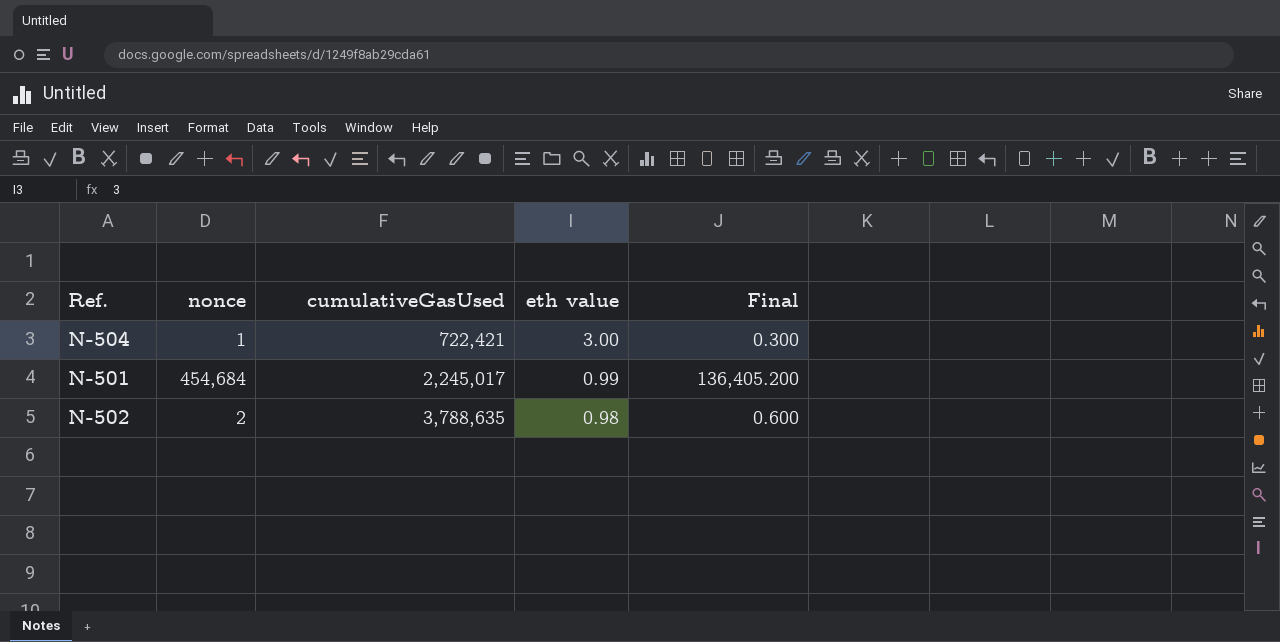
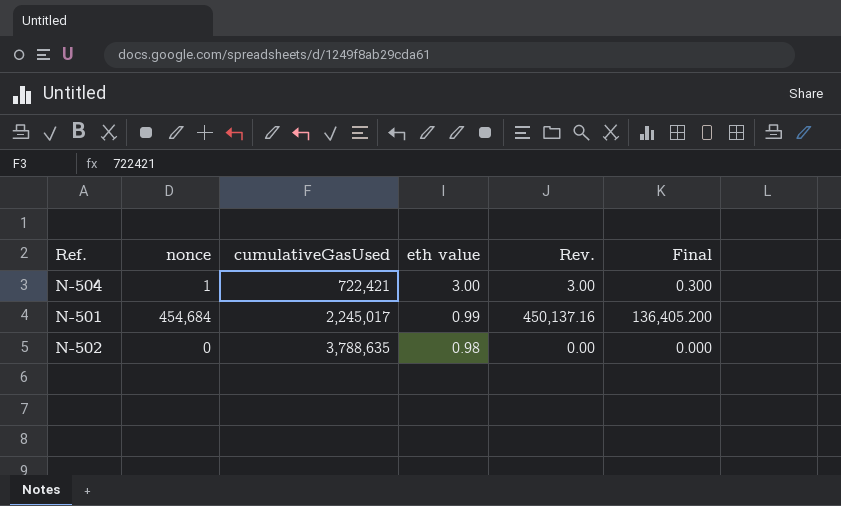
column Rev. | formula: none -> [nonce] * [eth value]
N-502 | nonce: 2 -> 0
N-502 | Final: 0.600 -> 0.000

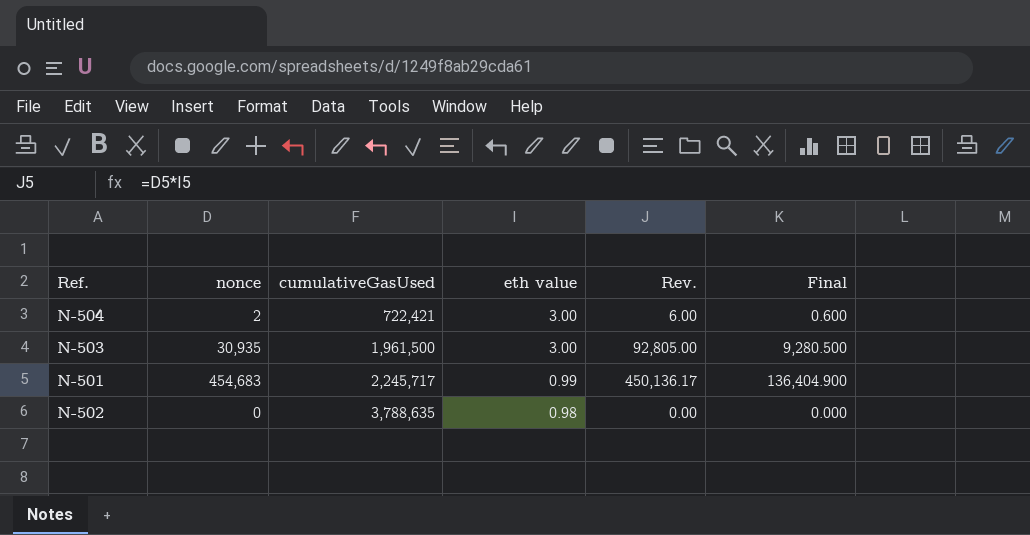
N-504 | nonce: 1 -> 2
N-504 | Rev.: 3.00 -> 6.00
N-504 | Final: 0.300 -> 0.600
row N-503: none -> 30,935 | 1,961,500 | 3.00 | 92,805.00 | 9,280.500
N-501 | nonce: 454,684 -> 454,683
N-501 | cumulativeGasUsed: 2,245,017 -> 2,245,717
N-501 | Rev.: 450,137.16 -> 450,136.17
N-501 | Final: 136,405.200 -> 136,404.900

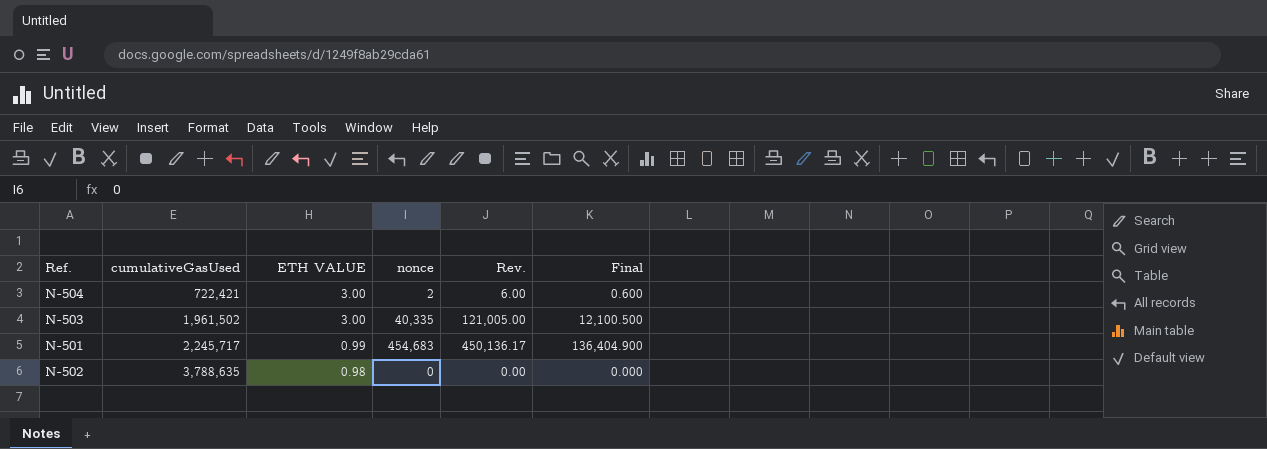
column name: eth value -> ETH VALUE
column nonce | position: 2 -> 4
N-503 | cumulativeGasUsed: 1,961,500 -> 1,961,502
N-503 | nonce: 30,935 -> 40,335
N-503 | Rev.: 92,805.00 -> 121,005.00
N-503 | Final: 9,280.500 -> 12,100.500

